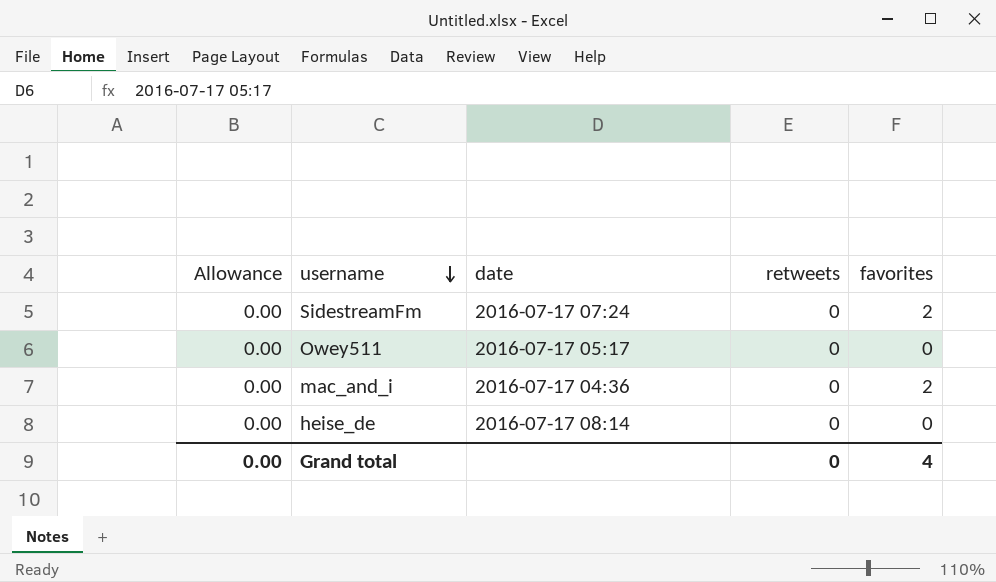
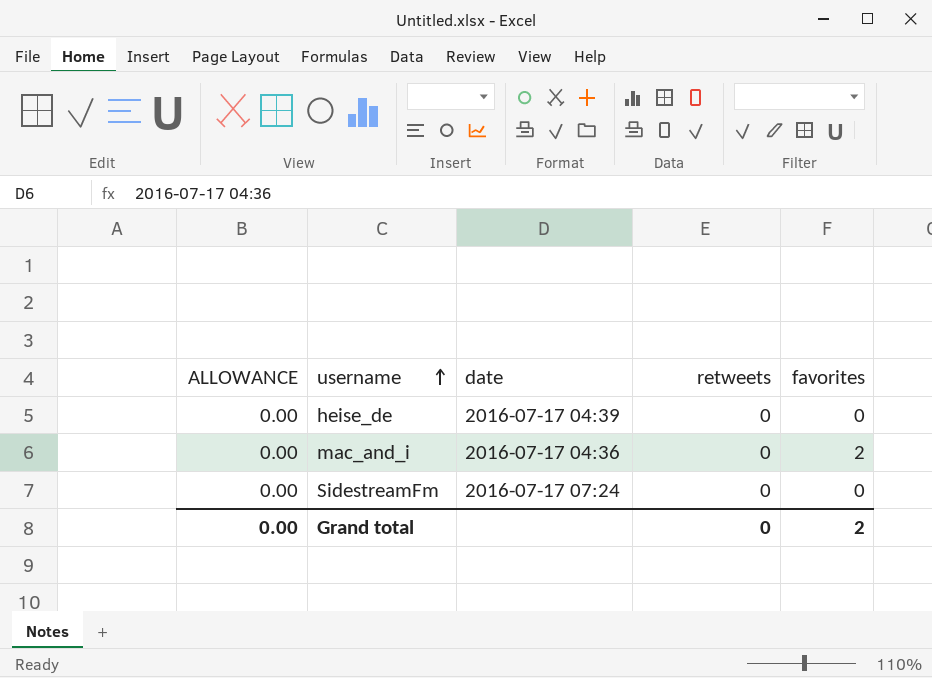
row order: username descending -> username ascending
column name: Allowance -> ALLOWANCE
row Owey511: 0.00 | 2016-07-17 05:17 | 0 | 0 -> none
heise_de | date: 2016-07-17 08:14 -> 2016-07-17 04:39
SidestreamFm | favorites: 2 -> 0
Grand total | favorites: 4 -> 2

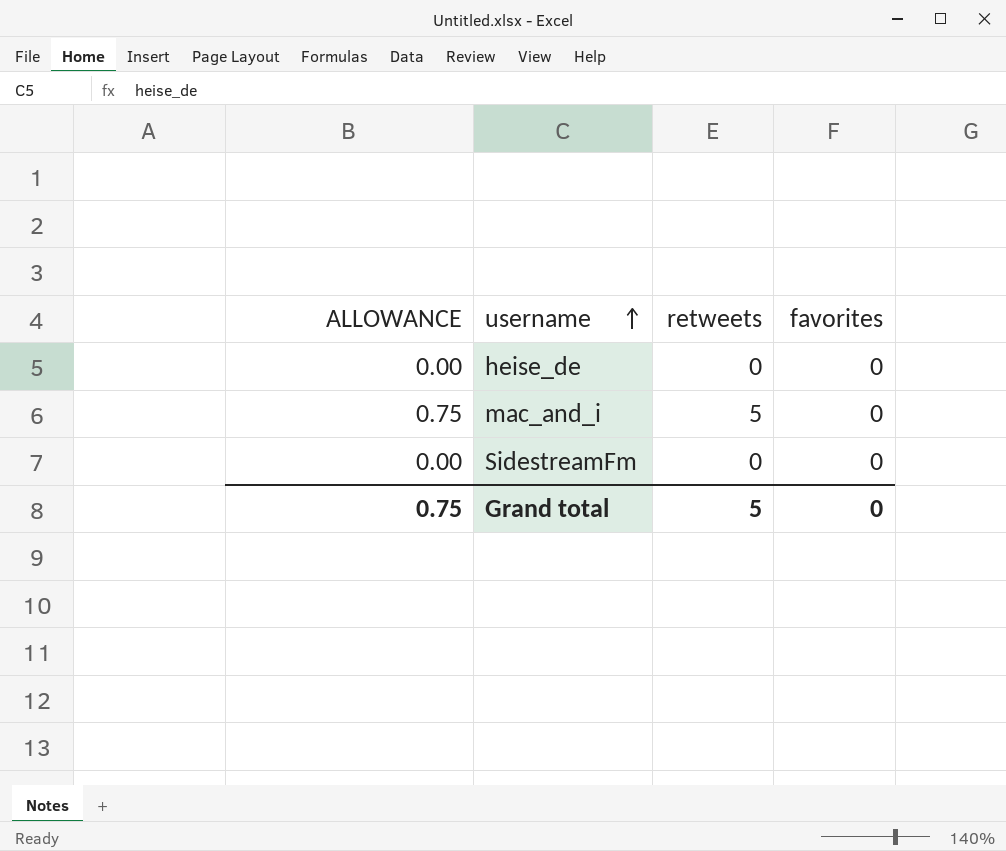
column date | position: 3 -> none
mac_and_i | ALLOWANCE: 0.00 -> 0.75
mac_and_i | retweets: 0 -> 5
mac_and_i | favorites: 2 -> 0
Grand total | ALLOWANCE: 0.00 -> 0.75
Grand total | retweets: 0 -> 5
Grand total | favorites: 2 -> 0

